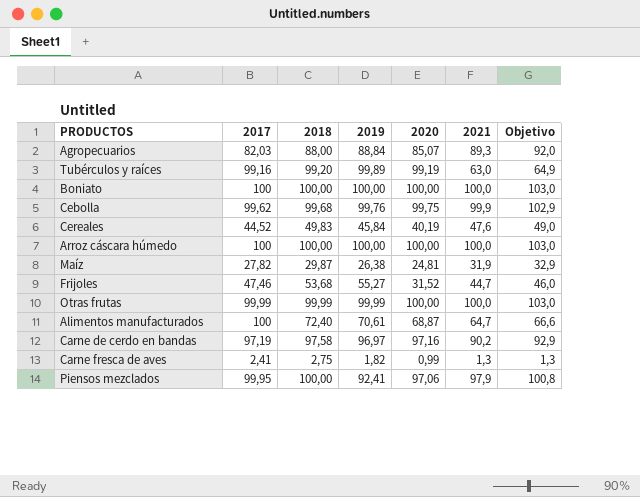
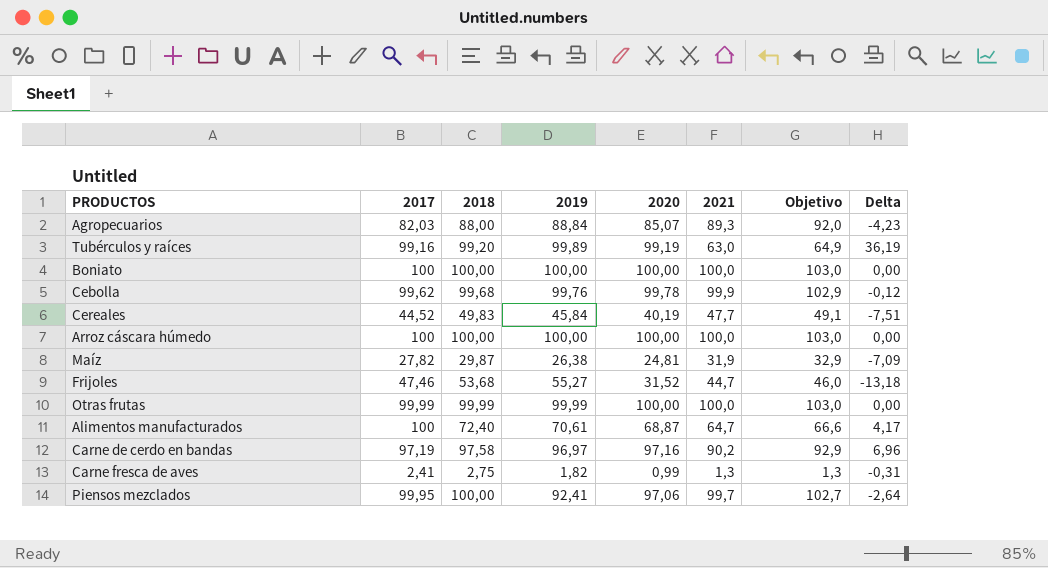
column Delta | formula: none -> [2020] - [2021]
Cebolla | 2020: 99,75 -> 99,78
Cereales | 2021: 47,6 -> 47,7
Cereales | Objetivo: 49,0 -> 49,1
Piensos mezclados | 2021: 97,9 -> 99,7
Piensos mezclados | Objetivo: 100,8 -> 102,7

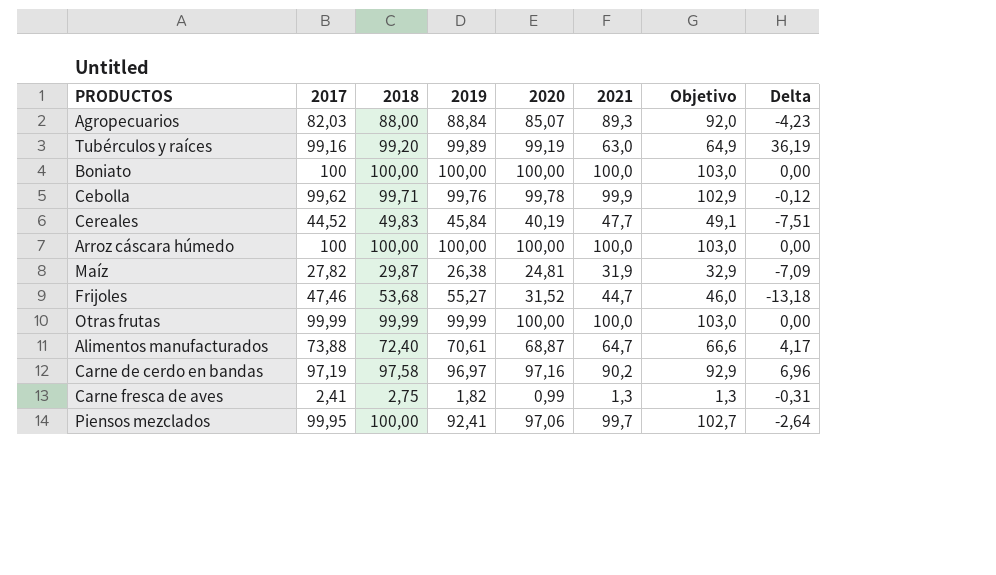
Cebolla | 2018: 99,68 -> 99,71
Alimentos manufacturados | 2017: 100 -> 73,88

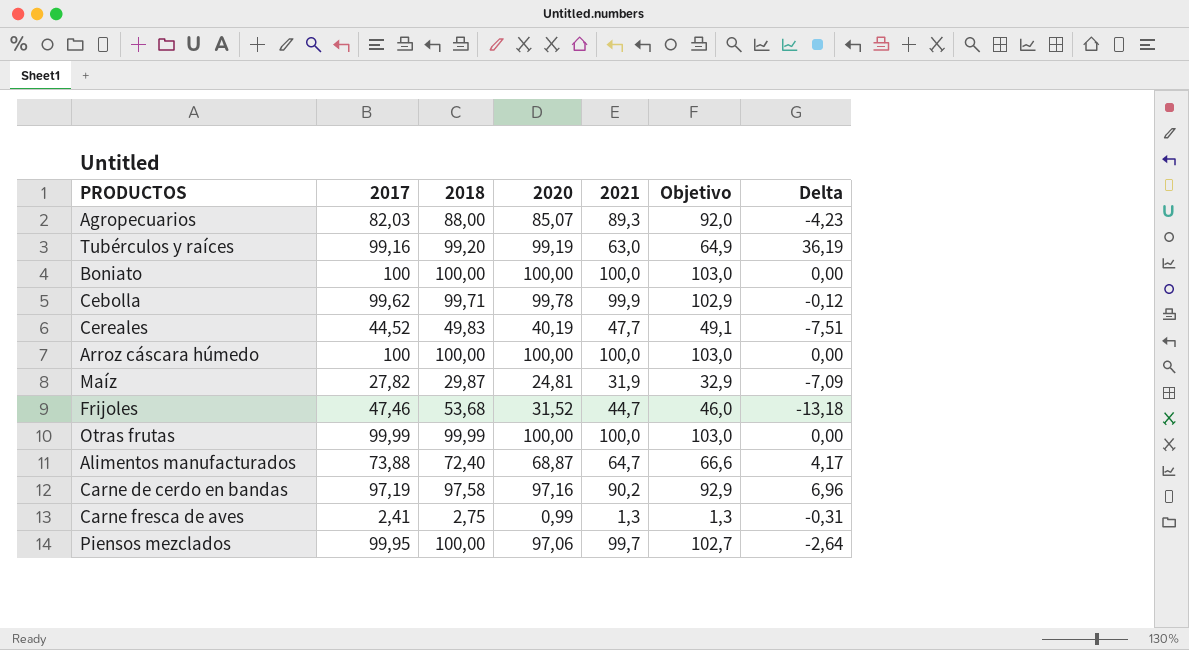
column 2019 | position: 4 -> none

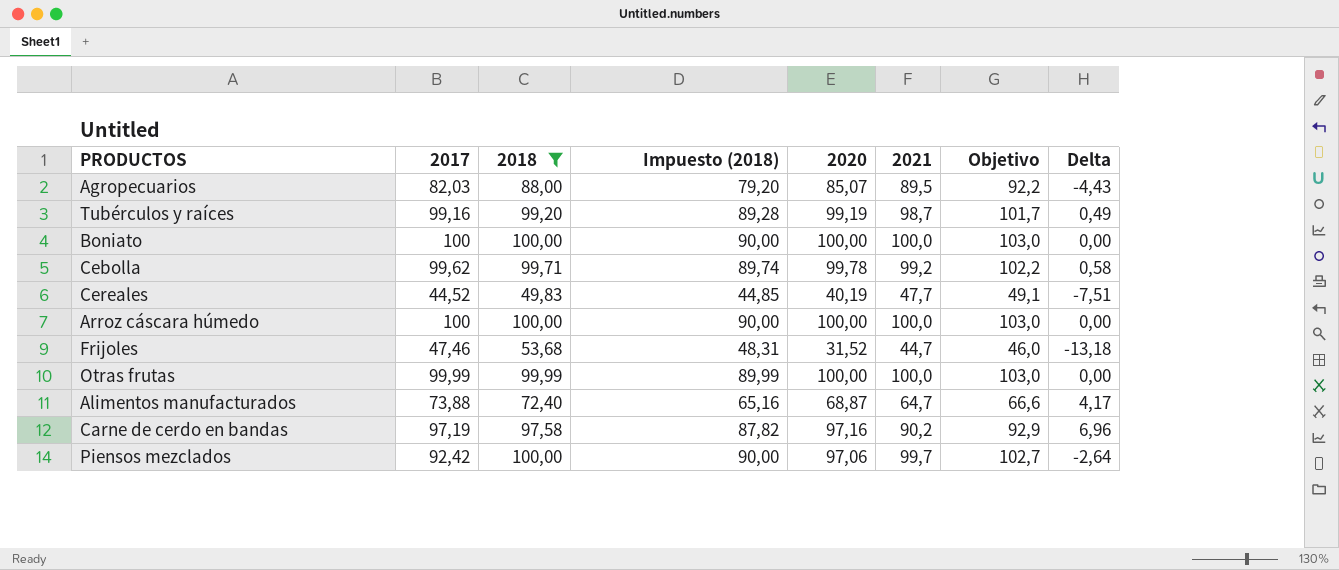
filter: none -> 2018 >= 49,83
column Impuesto (2018) | formula: none -> [2018] * 0,9
Agropecuarios | 2021: 89,3 -> 89,5
Agropecuarios | Objetivo: 92,0 -> 92,2
Agropecuarios | Delta: -4,23 -> -4,43
Tubérculos y raíces | 2021: 63,0 -> 98,7
Tubérculos y raíces | Objetivo: 64,9 -> 101,7
Tubérculos y raíces | Delta: 36,19 -> 0,49
Cebolla | 2021: 99,9 -> 99,2
Cebolla | Objetivo: 102,9 -> 102,2
Cebolla | Delta: -0,12 -> 0,58
Piensos mezclados | 2017: 99,95 -> 92,42

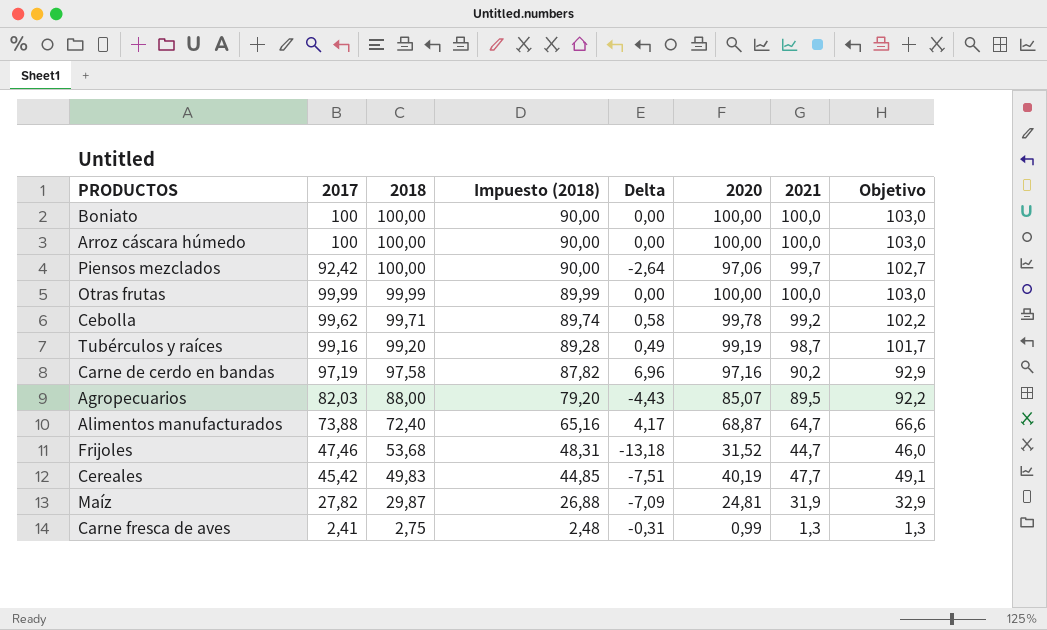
filter: 2018 >= 49,83 -> none
row order: none -> 2018 descending
column Delta | position: 8 -> 5
Cereales | 2017: 44,52 -> 45,42

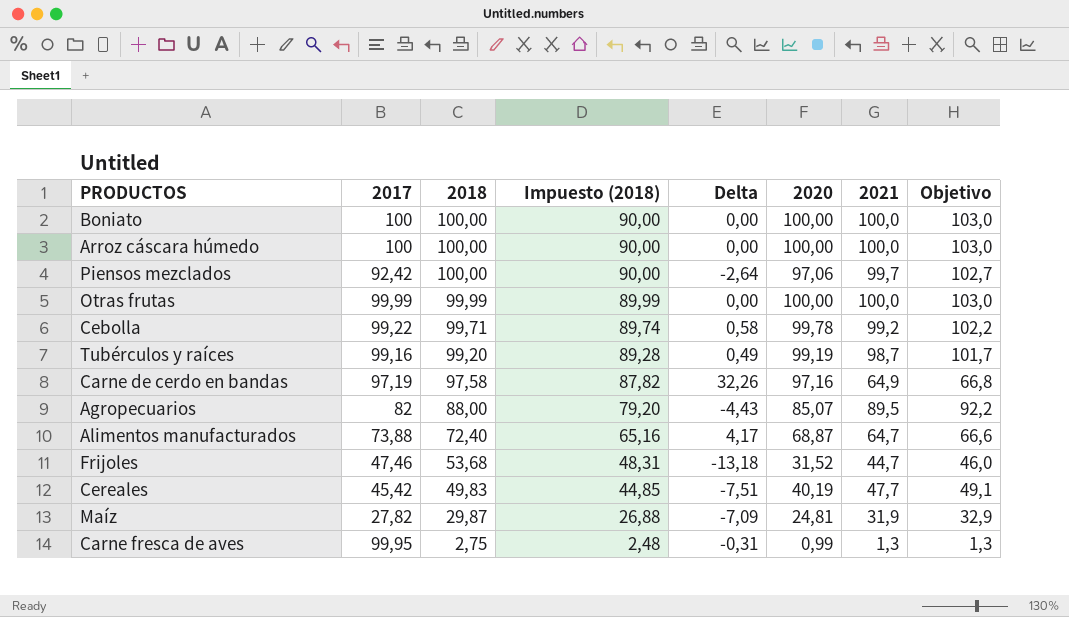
Cebolla | 2017: 99,62 -> 99,22
Carne de cerdo en bandas | Delta: 6,96 -> 32,26
Carne de cerdo en bandas | 2021: 90,2 -> 64,9
Carne de cerdo en bandas | Objetivo: 92,9 -> 66,8
Agropecuarios | 2017: 82,03 -> 82
Carne fresca de aves | 2017: 2,41 -> 99,95

